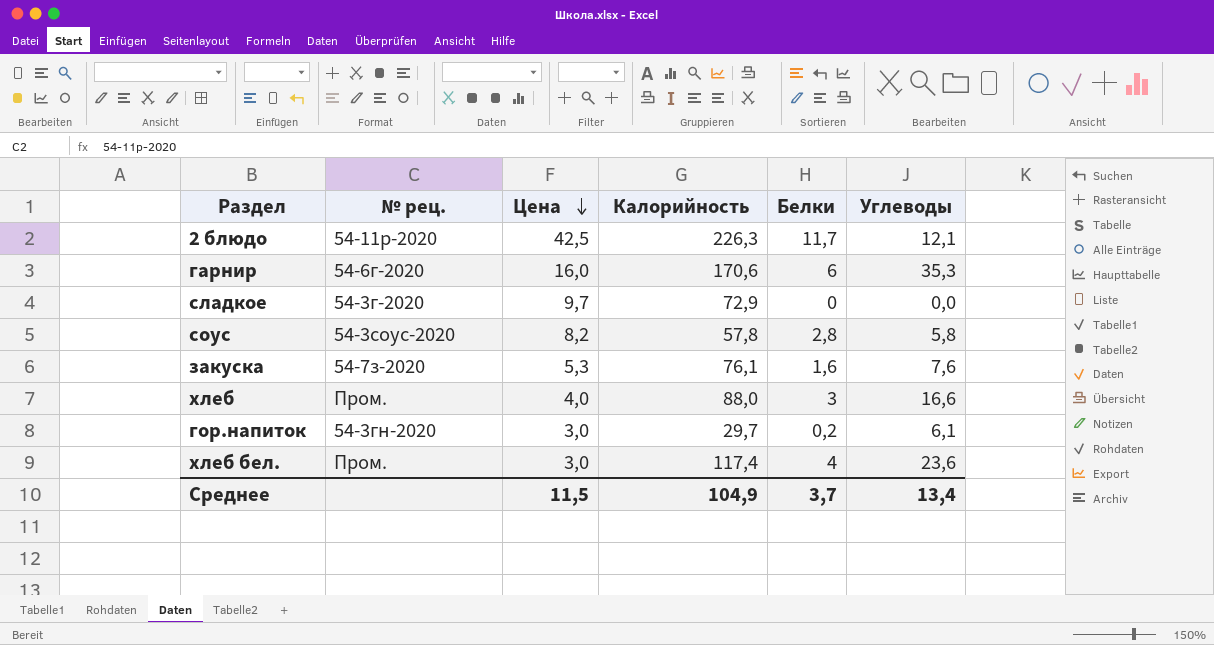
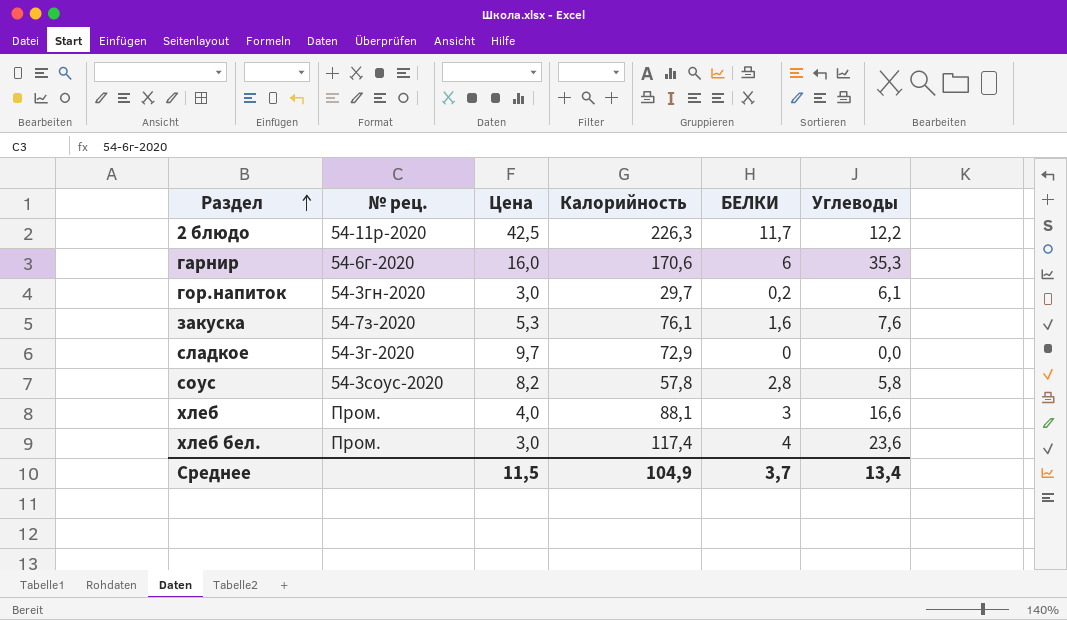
row order: Цена descending -> Раздел ascending
column name: Белки -> БЕЛКИ
2 блюдо | Углеводы: 12,1 -> 12,2
хлеб | Калорийность: 88,0 -> 88,1

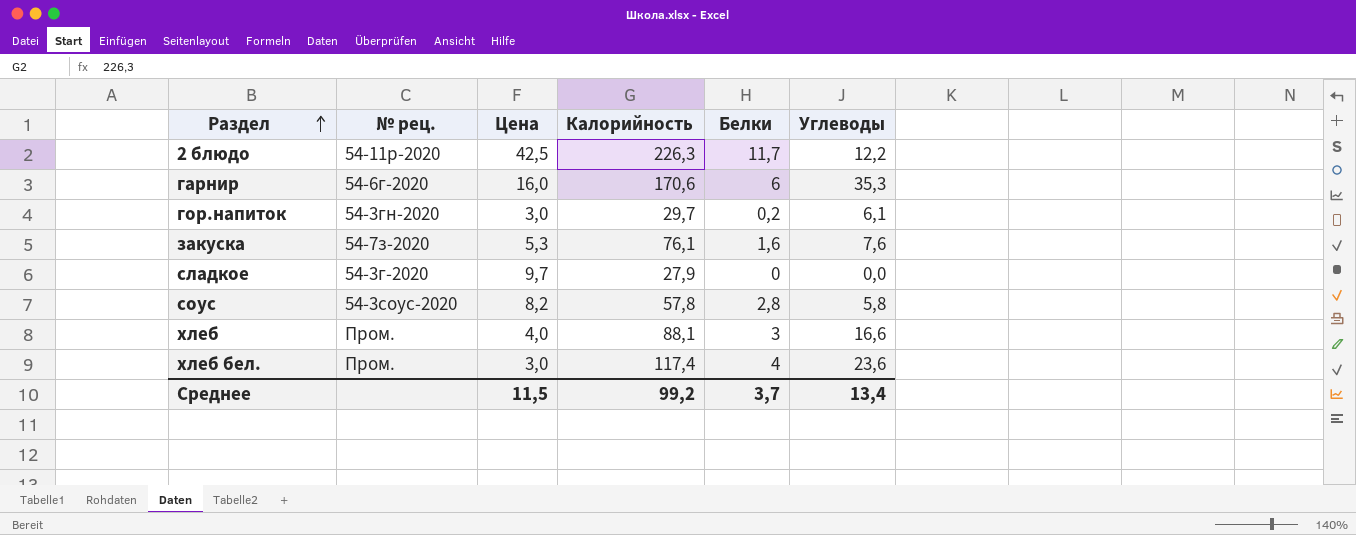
column name: БЕЛКИ -> Белки
сладкое | Калорийность: 72,9 -> 27,9
Среднее | Калорийность: 104,9 -> 99,2

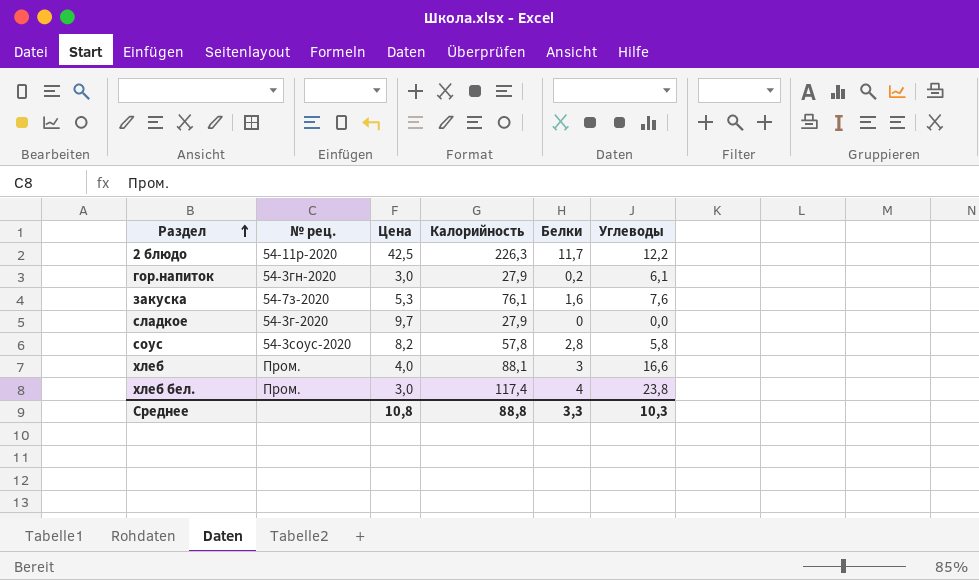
row гарнир: 54-6г-2020 | 16,0 | 170,6 | 6 | 35,3 -> none
гор.напиток | Калорийность: 29,7 -> 27,9
хлеб бел. | Углеводы: 23,6 -> 23,8
Среднее | Цена: 11,5 -> 10,8
Среднее | Калорийность: 99,2 -> 88,8
Среднее | Белки: 3,7 -> 3,3
Среднее | Углеводы: 13,4 -> 10,3

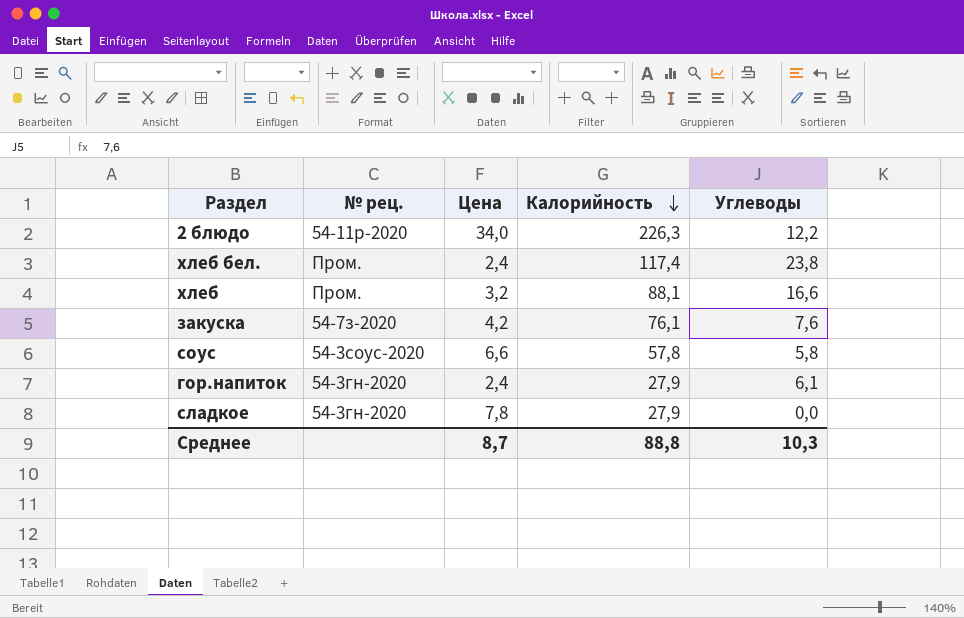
row order: Раздел ascending -> Калорийность descending
column Белки | position: 5 -> none
2 блюдо | Цена: 42,5 -> 34,0
хлеб бел. | Цена: 3,0 -> 2,4
хлеб | Цена: 4,0 -> 3,2
закуска | Цена: 5,3 -> 4,2
соус | Цена: 8,2 -> 6,6
гор.напиток | Цена: 3,0 -> 2,4
сладкое | № рец.: 54-3г-2020 -> 54-3гн-2020
сладкое | Цена: 9,7 -> 7,8
Среднее | Цена: 10,8 -> 8,7

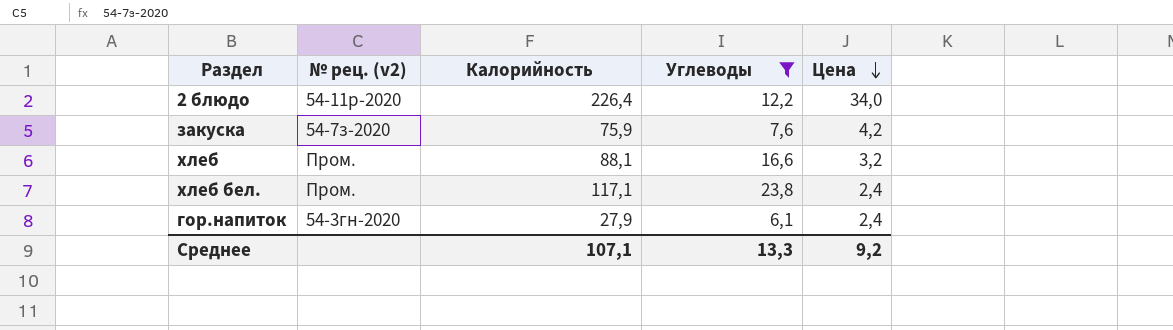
filter: none -> Углеводы >= 6,1
row order: Калорийность descending -> Цена descending
column name: № рец. -> № рец. (v2)
column Цена | position: 3 -> 5
2 блюдо | Калорийность: 226,3 -> 226,4
закуска | Калорийность: 76,1 -> 75,9
хлеб бел. | Калорийность: 117,4 -> 117,1
Среднее | Калорийность: 88,8 -> 107,1
Среднее | Углеводы: 10,3 -> 13,3
Среднее | Цена: 8,7 -> 9,2

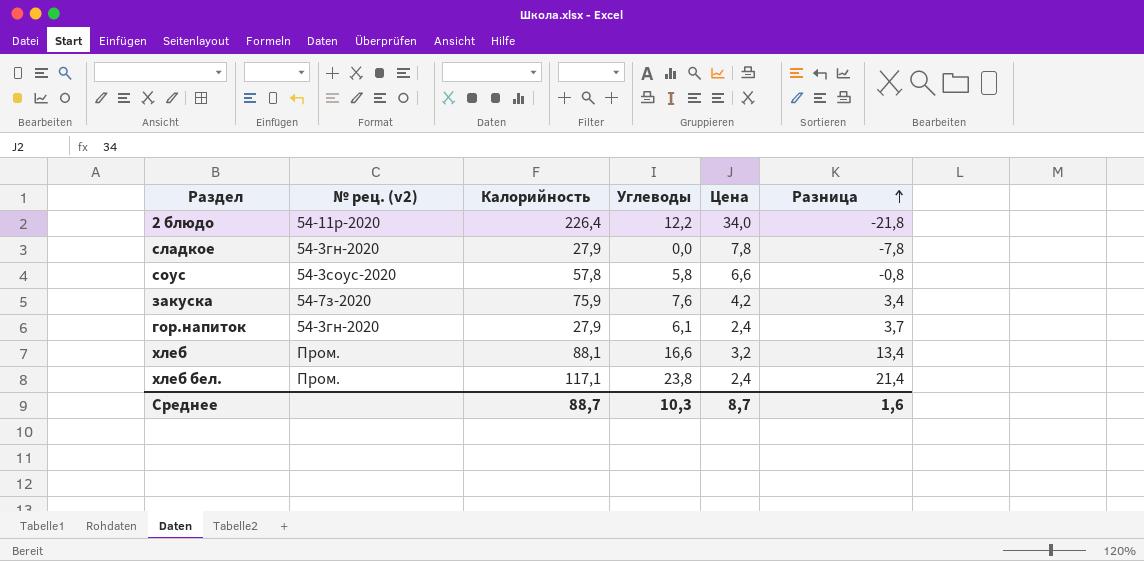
filter: Углеводы >= 6,1 -> none
row order: Цена descending -> Разница ascending
column Разница | formula: none -> [Углеводы] - [Цена]
Среднее | Калорийность: 107,1 -> 88,7
Среднее | Углеводы: 13,3 -> 10,3
Среднее | Цена: 9,2 -> 8,7

